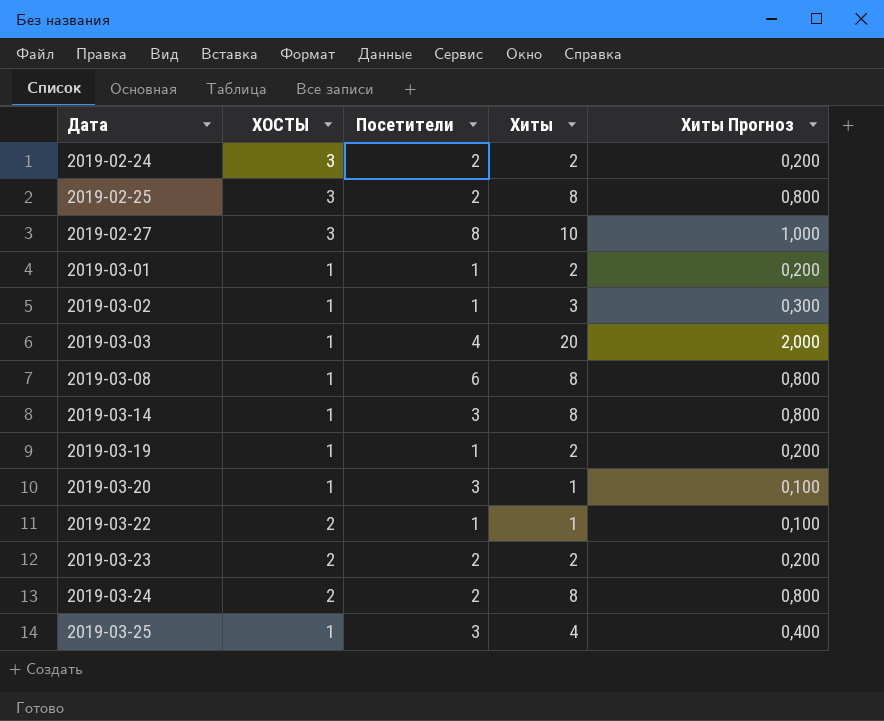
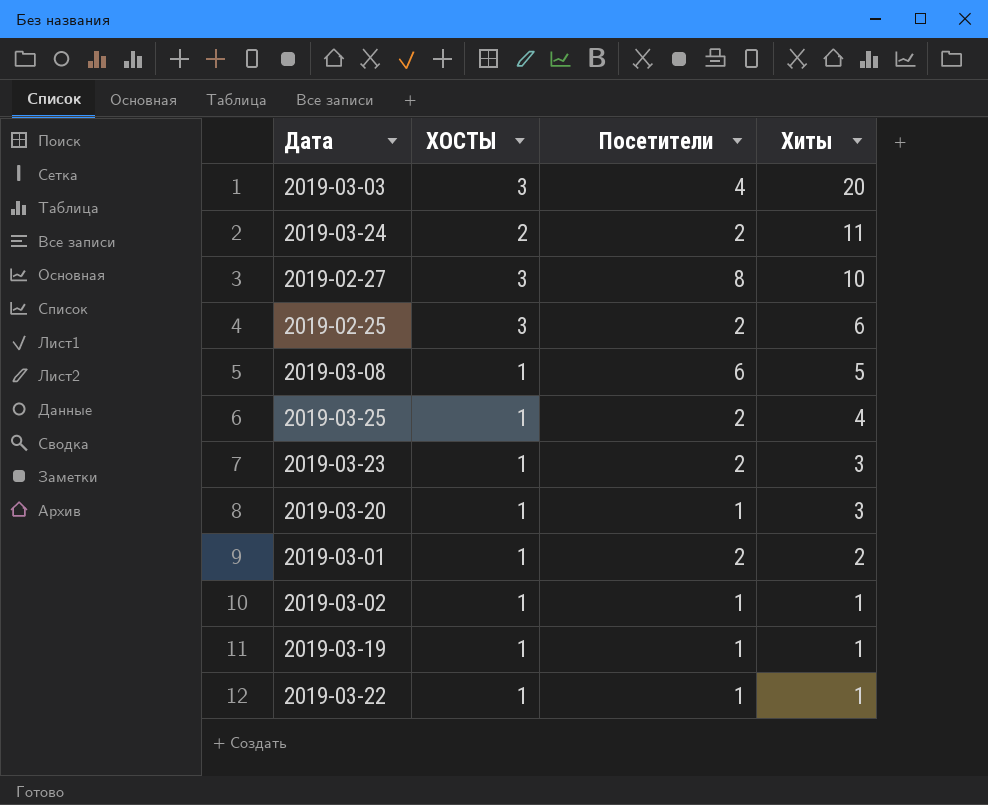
row order: Дата ascending -> Хиты descending
column Хиты Прогноз | formula: [Хиты] * 0,1 -> none
row 2019-02-24: 3 | 2 | 2 | 0,200 -> none
row 2019-03-14: 1 | 3 | 8 | 0,800 -> none
2019-03-03 | ХОСТЫ: 1 -> 3
2019-03-24 | Хиты: 8 -> 11
2019-02-25 | Хиты: 8 -> 6
2019-03-08 | Хиты: 8 -> 5
2019-03-25 | Посетители: 3 -> 2
2019-03-23 | ХОСТЫ: 2 -> 1
2019-03-23 | Хиты: 2 -> 3
2019-03-20 | Посетители: 3 -> 1
2019-03-20 | Хиты: 1 -> 3
2019-03-01 | Посетители: 1 -> 2
2019-03-02 | Хиты: 3 -> 1
2019-03-19 | Хиты: 2 -> 1
2019-03-22 | ХОСТЫ: 2 -> 1

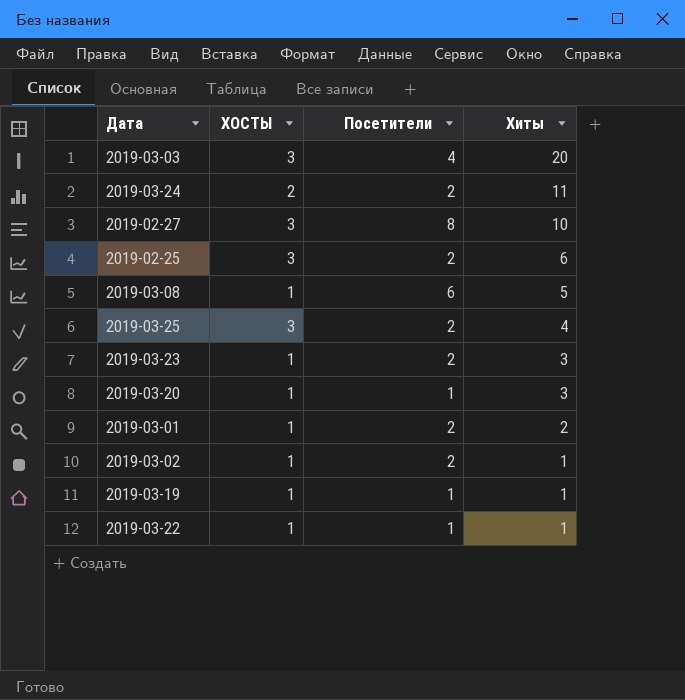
2019-03-25 | ХОСТЫ: 1 -> 3
2019-03-02 | Посетители: 1 -> 2

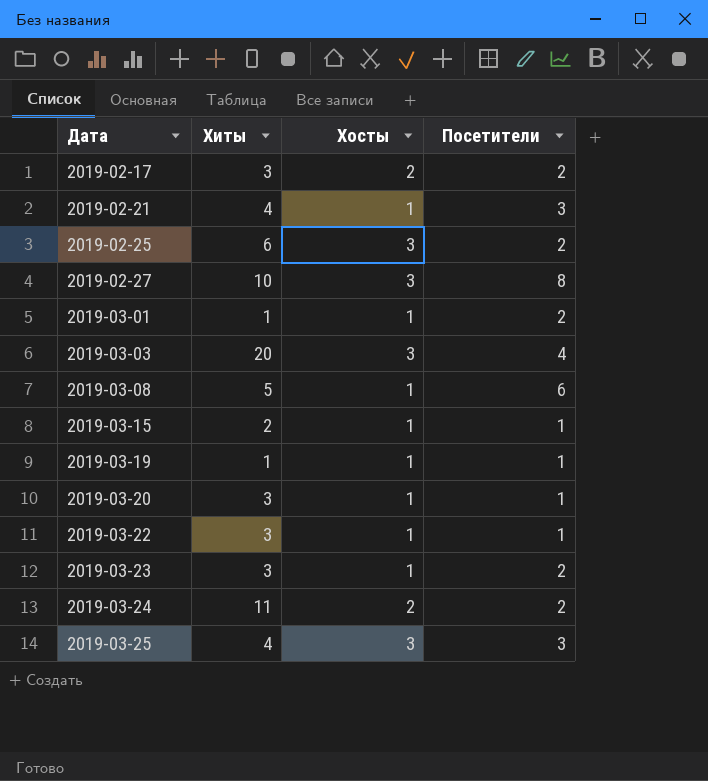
row order: Хиты descending -> Дата ascending
column Хиты | position: 4 -> 2
column name: ХОСТЫ -> Хосты
row 2019-03-02: 1 | 2 | 1 -> none
row 2019-02-17: none -> 3 | 2 | 2
row 2019-02-21: none -> 4 | 1 | 3
2019-03-01 | Хиты: 2 -> 1
row 2019-03-15: none -> 2 | 1 | 1
2019-03-22 | Хиты: 1 -> 3
2019-03-25 | Посетители: 2 -> 3

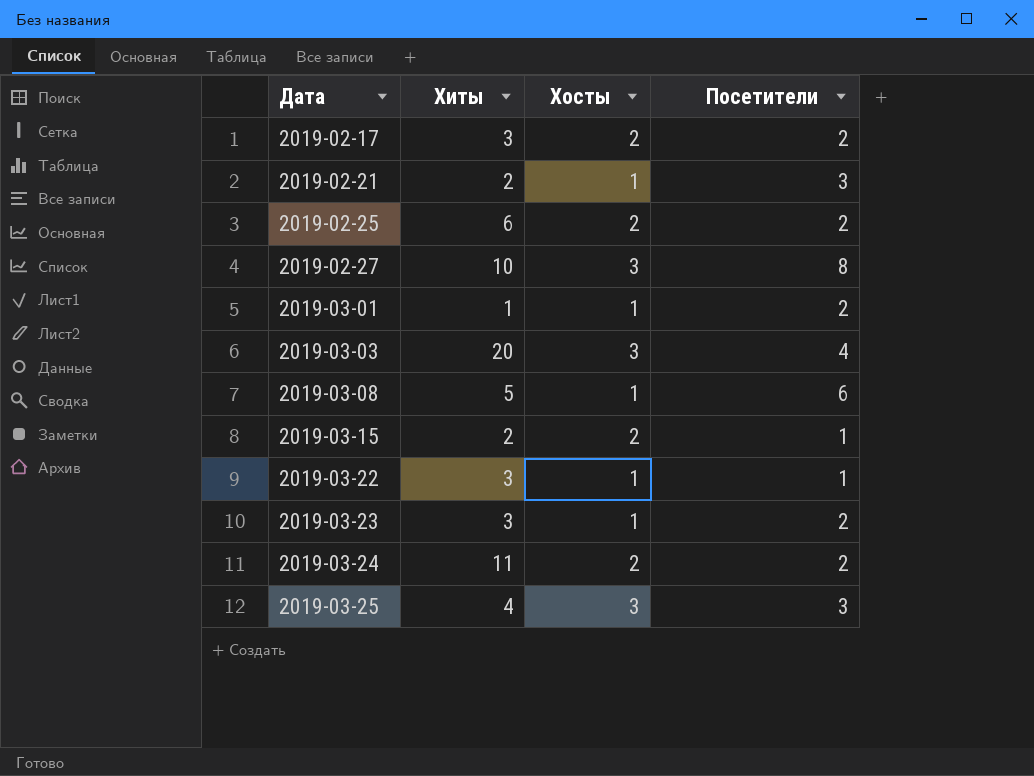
row 2019-03-19: 1 | 1 | 1 -> none
row 2019-03-20: 3 | 1 | 1 -> none
2019-02-21 | Хиты: 4 -> 2
2019-02-25 | Хосты: 3 -> 2
2019-03-15 | Хосты: 1 -> 2

